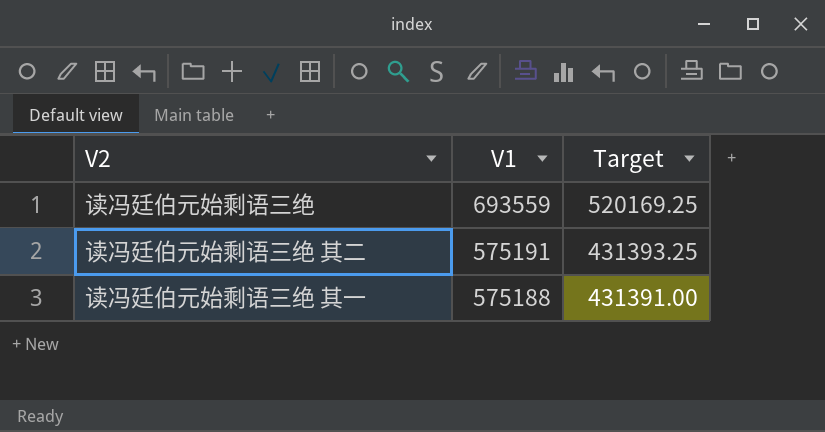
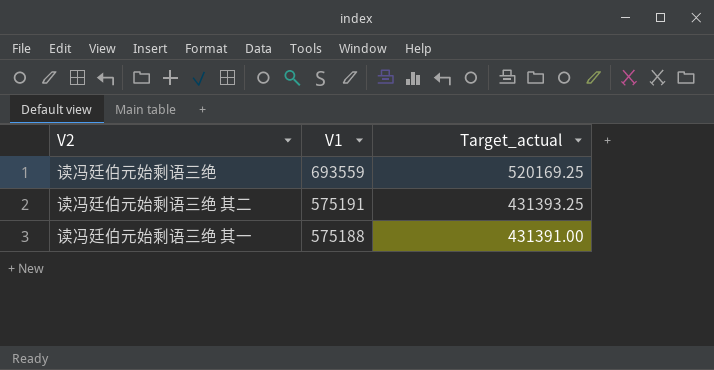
column name: Target -> Target_actual

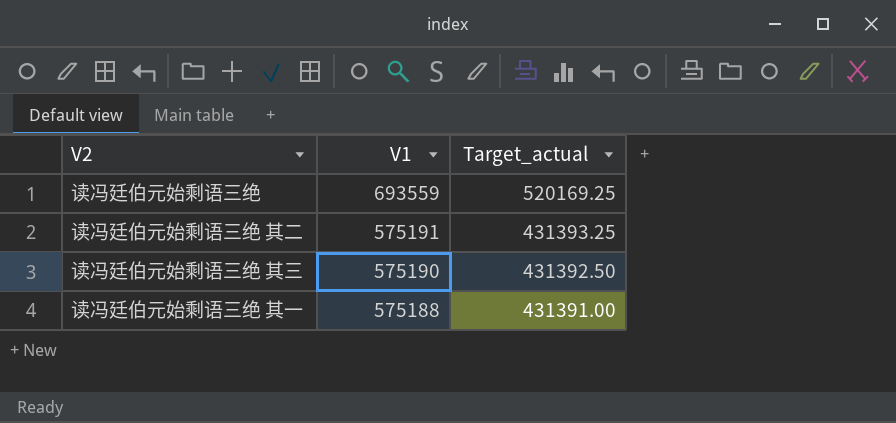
row 读冯廷伯元始剩语三绝 其三: none -> 575190 | 431392.50

